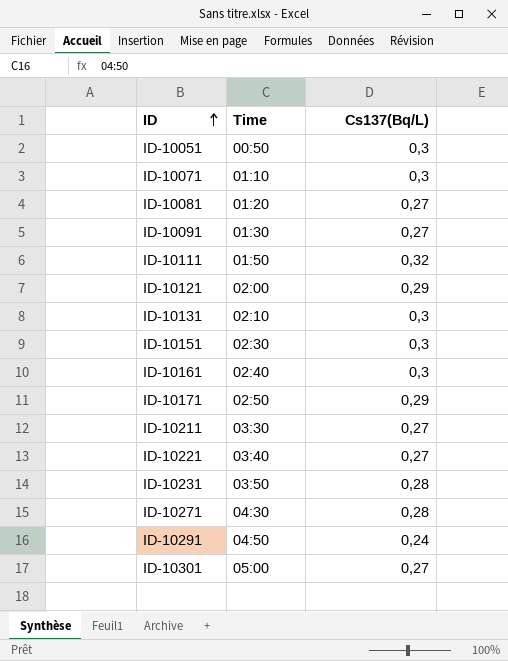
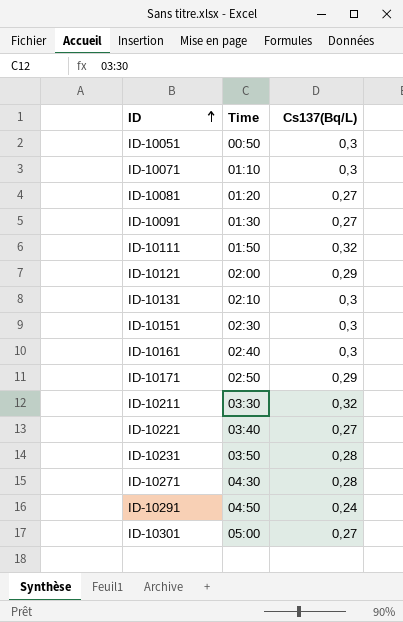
ID-10211 | Cs137(Bq/L): 0,27 -> 0,32

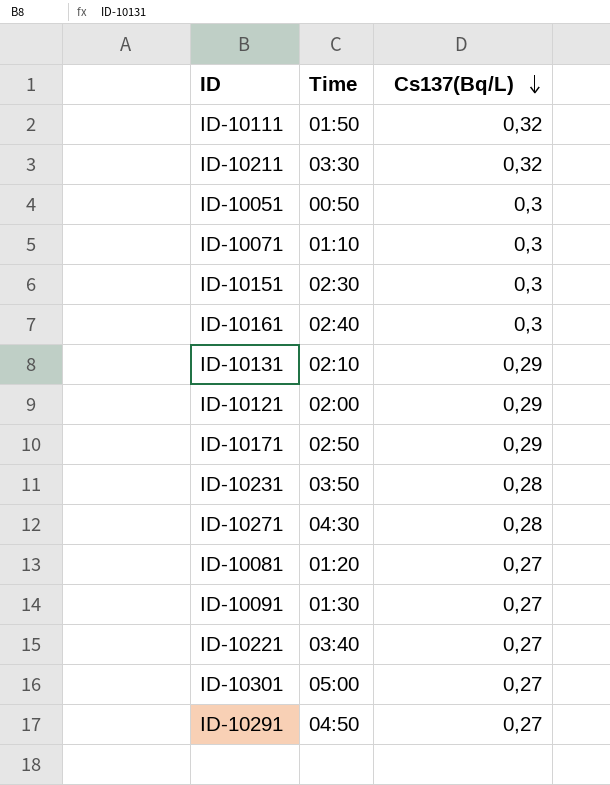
row order: ID ascending -> Cs137(Bq/L) descending
ID-10131 | Cs137(Bq/L): 0,3 -> 0,29
ID-10291 | Cs137(Bq/L): 0,24 -> 0,27

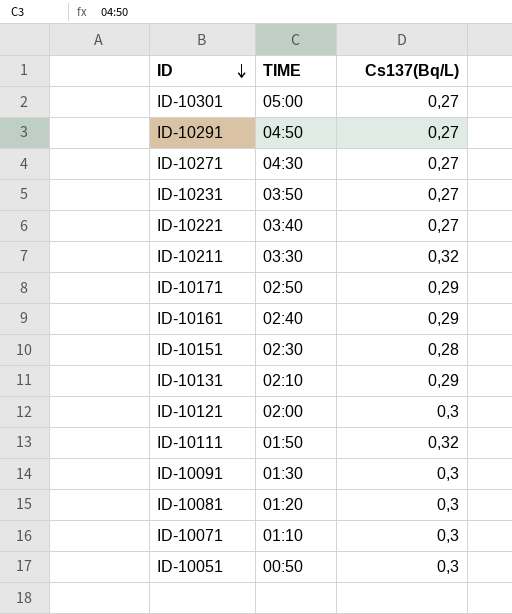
row order: Cs137(Bq/L) descending -> ID descending
column name: Time -> TIME
ID-10271 | Cs137(Bq/L): 0,28 -> 0,27
ID-10231 | Cs137(Bq/L): 0,28 -> 0,27
ID-10161 | Cs137(Bq/L): 0,3 -> 0,29
ID-10151 | Cs137(Bq/L): 0,3 -> 0,28
ID-10121 | Cs137(Bq/L): 0,29 -> 0,3
ID-10091 | Cs137(Bq/L): 0,27 -> 0,3
ID-10081 | Cs137(Bq/L): 0,27 -> 0,3

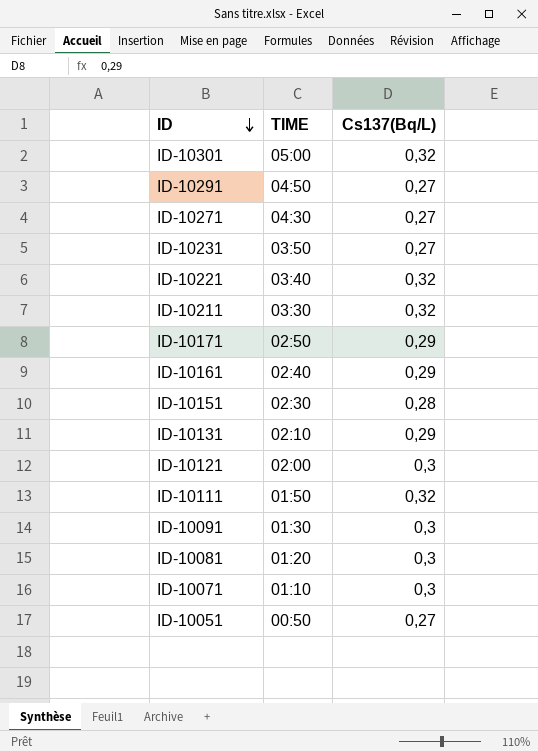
ID-10301 | Cs137(Bq/L): 0,27 -> 0,32
ID-10221 | Cs137(Bq/L): 0,27 -> 0,32
ID-10051 | Cs137(Bq/L): 0,3 -> 0,27

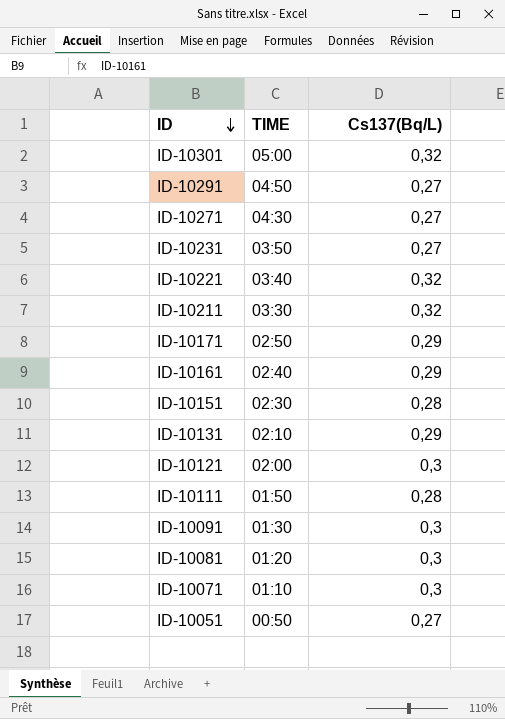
ID-10111 | Cs137(Bq/L): 0,32 -> 0,28

